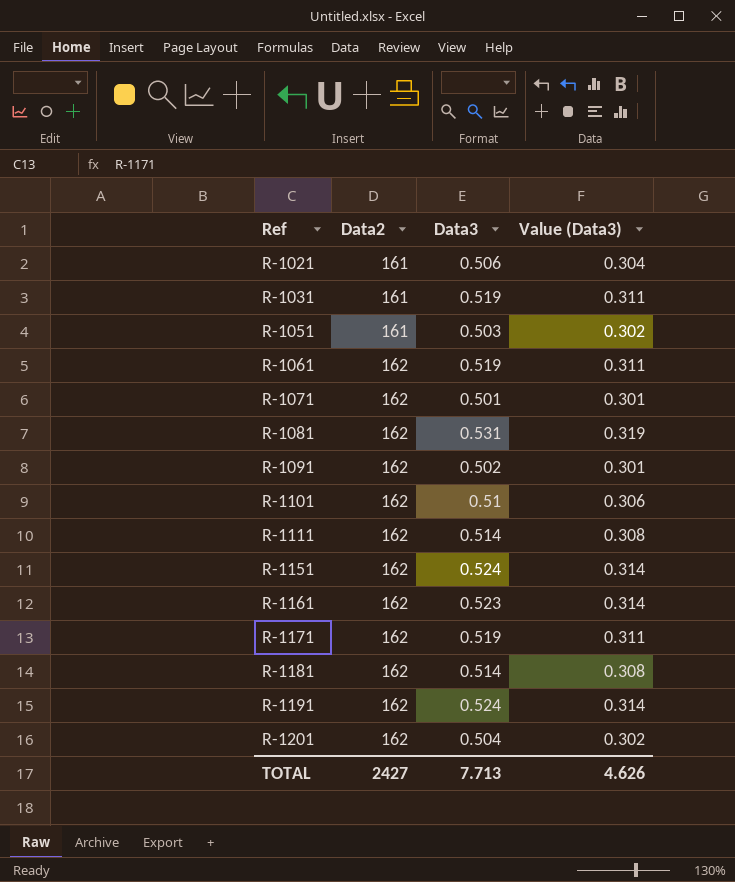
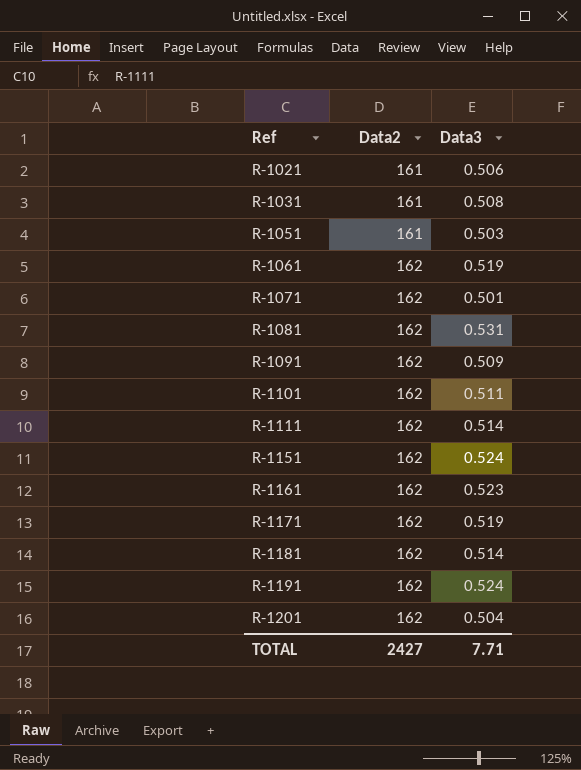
column Value (Data3) | formula: [Data3] * 0.6 -> none
R-1031 | Data3: 0.519 -> 0.508
R-1091 | Data3: 0.502 -> 0.509
R-1101 | Data3: 0.51 -> 0.511
TOTAL | Data3: 7.713 -> 7.71

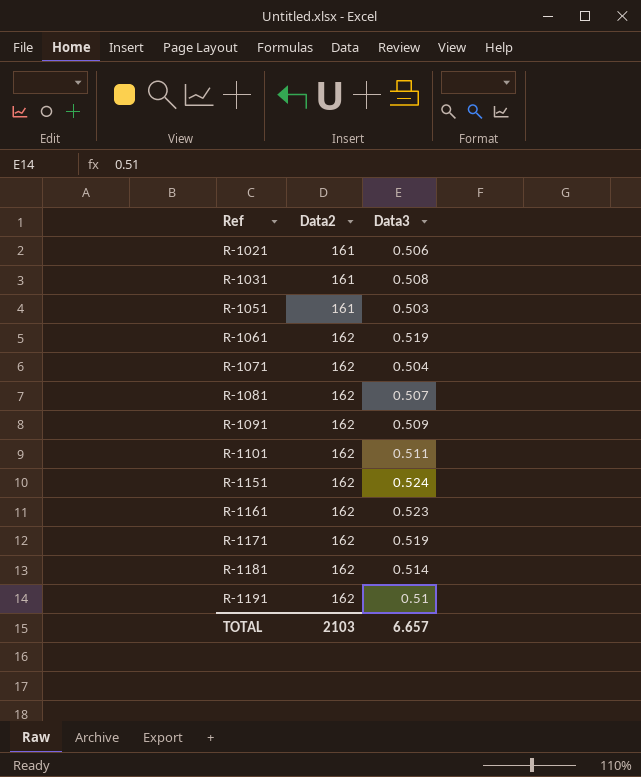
row R-1111: 162 | 0.514 -> none
row R-1201: 162 | 0.504 -> none
R-1071 | Data3: 0.501 -> 0.504
R-1081 | Data3: 0.531 -> 0.507
R-1191 | Data3: 0.524 -> 0.51
TOTAL | Data2: 2427 -> 2103
TOTAL | Data3: 7.71 -> 6.657

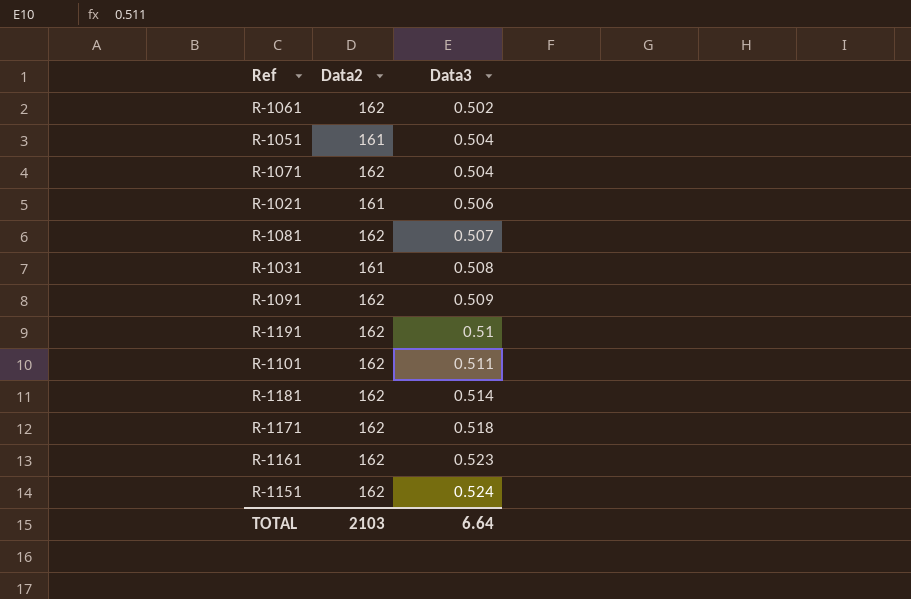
row order: Ref ascending -> Data3 ascending
R-1061 | Data3: 0.519 -> 0.502
R-1051 | Data3: 0.503 -> 0.504
R-1171 | Data3: 0.519 -> 0.518
TOTAL | Data3: 6.657 -> 6.64

